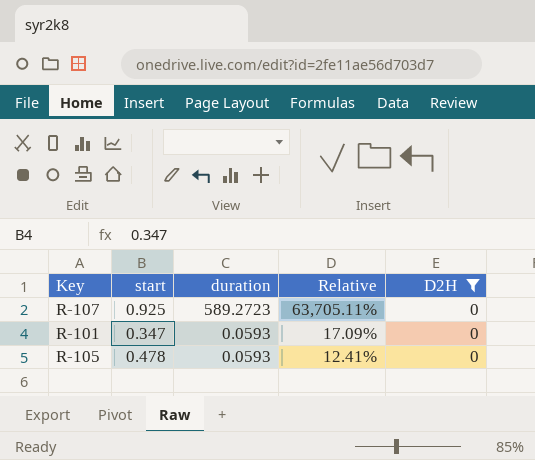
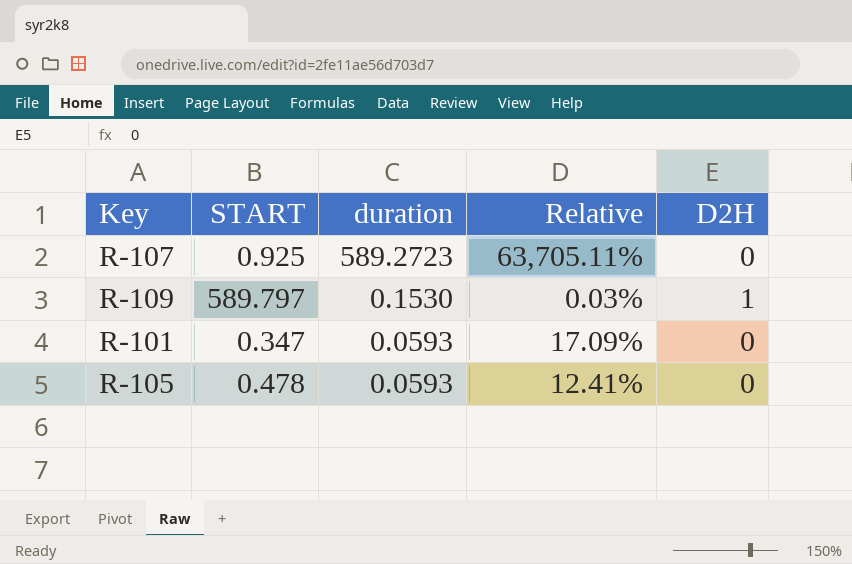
filter: D2H = 0 -> none
column name: start -> START

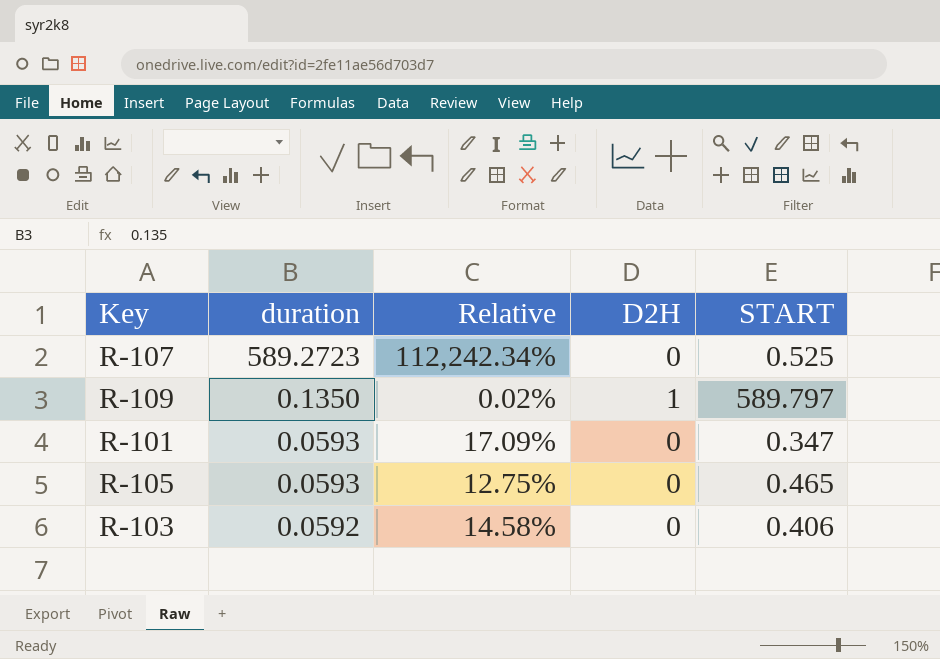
column START | position: 2 -> 5
R-107 | Relative: 63,705.11% -> 112,242.34%
R-107 | START: 0.925 -> 0.525
R-109 | duration: 0.1530 -> 0.1350
R-109 | Relative: 0.03% -> 0.02%
R-105 | Relative: 12.41% -> 12.75%
R-105 | START: 0.478 -> 0.465
row R-103: none -> 0.0592 | 14.58% | 0 | 0.406

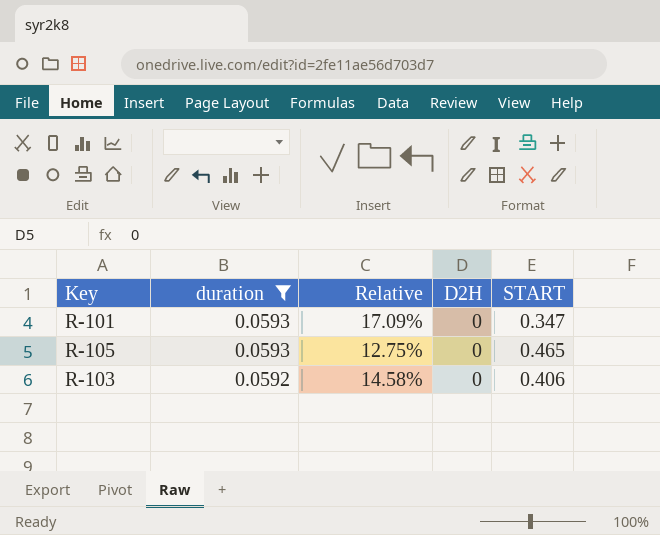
filter: none -> duration <= 0.0593

